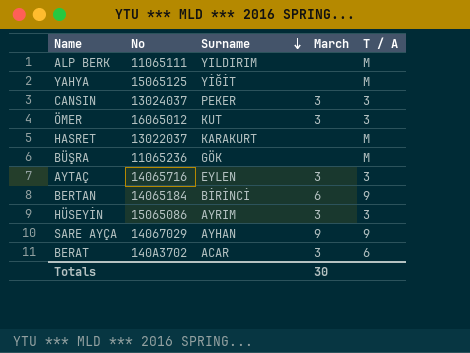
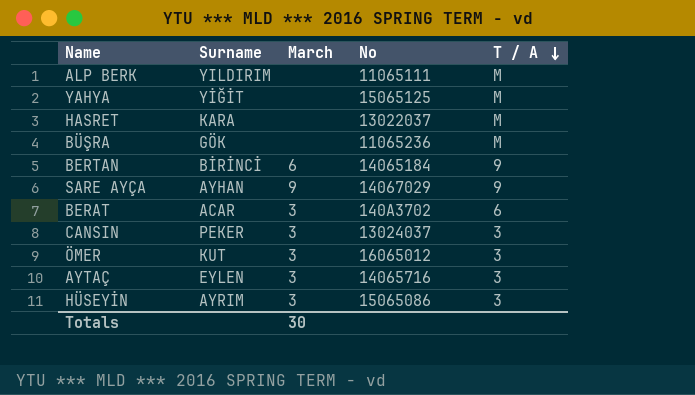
row order: Surname descending -> T / A descending
column No | position: 2 -> 4
HASRET | Surname: KARAKURT -> KARA

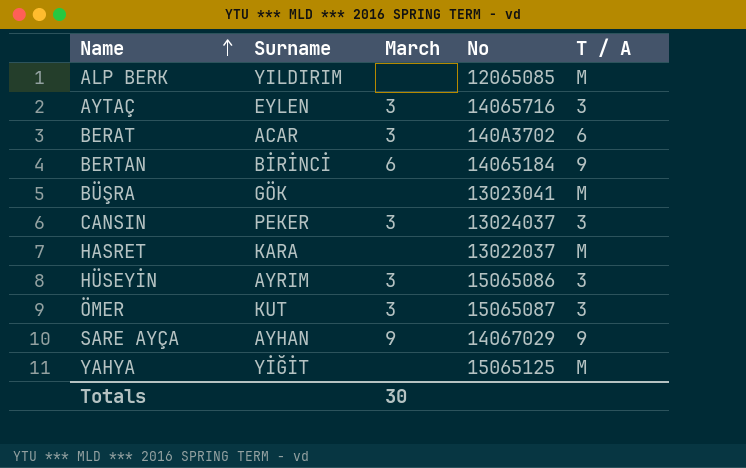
row order: T / A descending -> Name ascending
ALP BERK | No: 11065111 -> 12065085
BÜŞRA | No: 11065236 -> 13023041
ÖMER | No: 16065012 -> 15065087

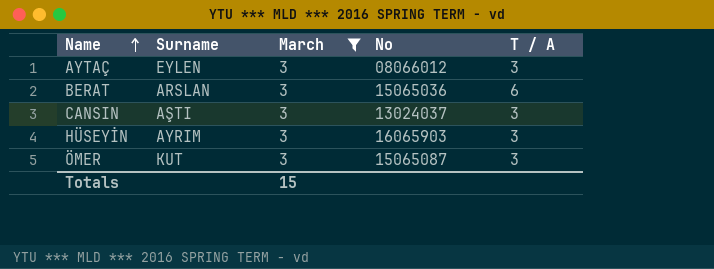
filter: none -> March = 3
AYTAÇ | No: 14065716 -> 08066012
BERAT | Surname: ACAR -> ARSLAN
BERAT | No: 140A3702 -> 15065036
CANSIN | Surname: PEKER -> AŞTI
HÜSEYİN | No: 15065086 -> 16065903
Totals | March: 30 -> 15

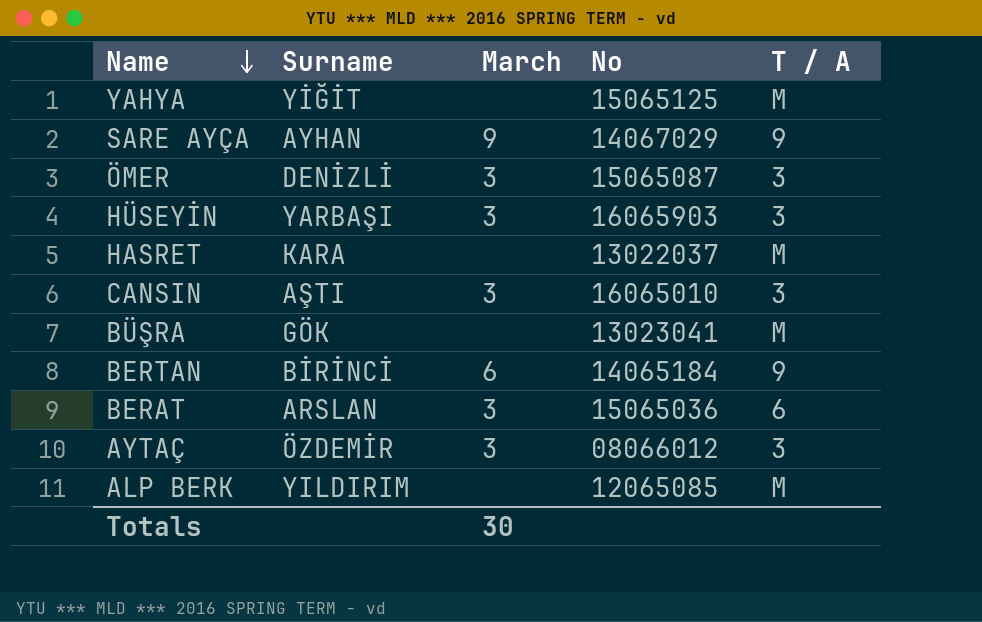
filter: March = 3 -> none
row order: Name ascending -> Name descending
ÖMER | Surname: KUT -> DENİZLİ
HÜSEYİN | Surname: AYRIM -> YARBAŞI
CANSIN | No: 13024037 -> 16065010
AYTAÇ | Surname: EYLEN -> ÖZDEMİR
Totals | March: 15 -> 30

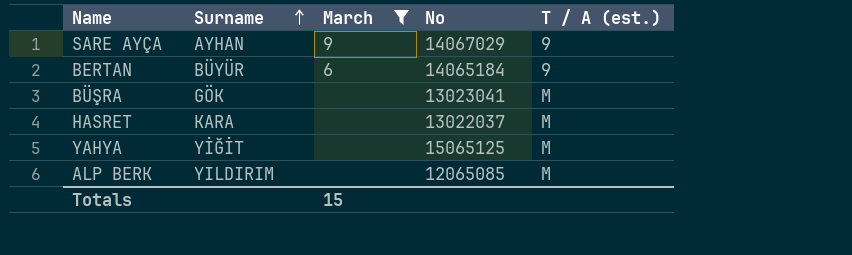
filter: none -> March != 3
row order: Name descending -> Surname ascending
column name: T / A -> T / A (est.)
BERTAN | Surname: BİRİNCİ -> BÜYÜR
Totals | March: 30 -> 15

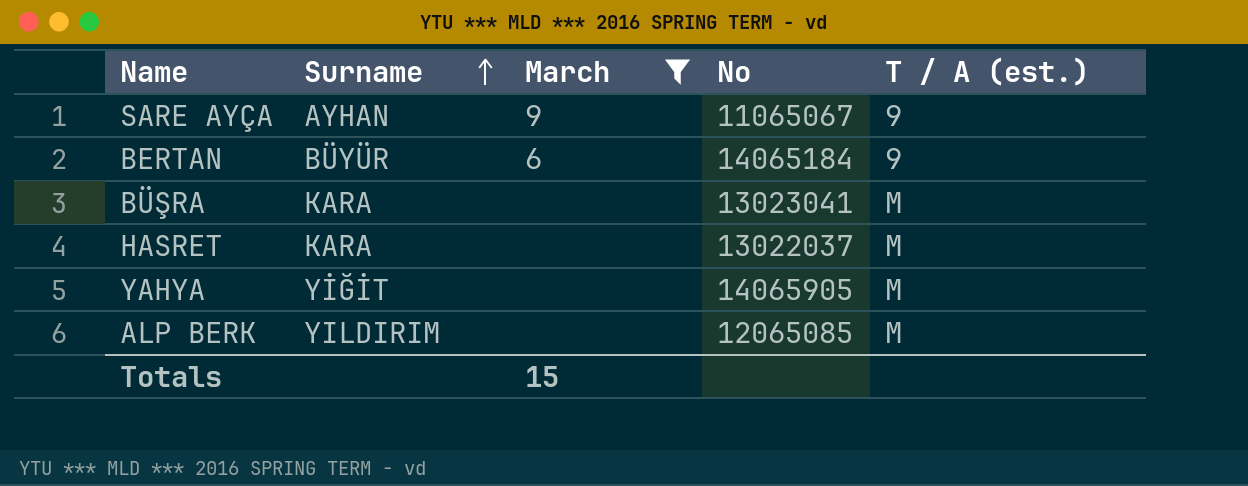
SARE AYÇA | No: 14067029 -> 11065067
BÜŞRA | Surname: GÖK -> KARA
YAHYA | No: 15065125 -> 14065905

